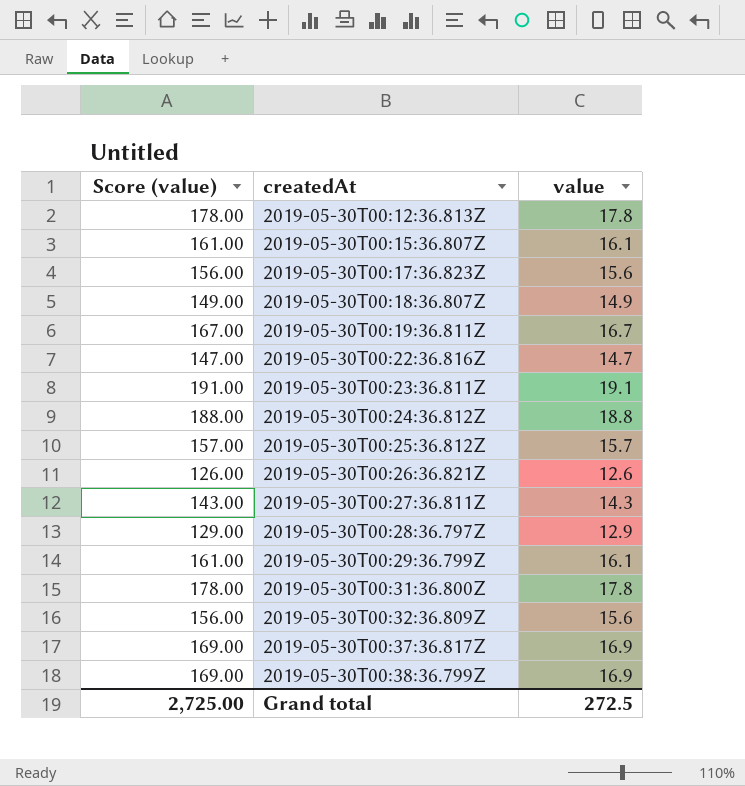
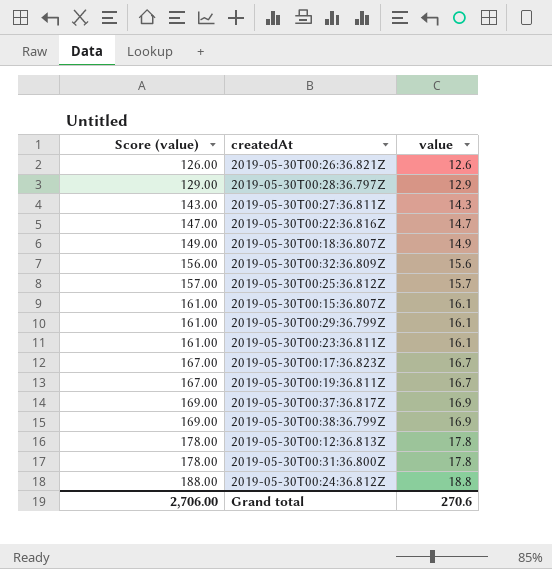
row order: createdAt ascending -> Score (value) ascending
2019-05-30T00:23:36.811Z | Score (value): 191.00 -> 161.00
2019-05-30T00:23:36.811Z | value: 19.1 -> 16.1
2019-05-30T00:17:36.823Z | Score (value): 156.00 -> 167.00
2019-05-30T00:17:36.823Z | value: 15.6 -> 16.7
Grand total | Score (value): 2,725.00 -> 2,706.00
Grand total | value: 272.5 -> 270.6

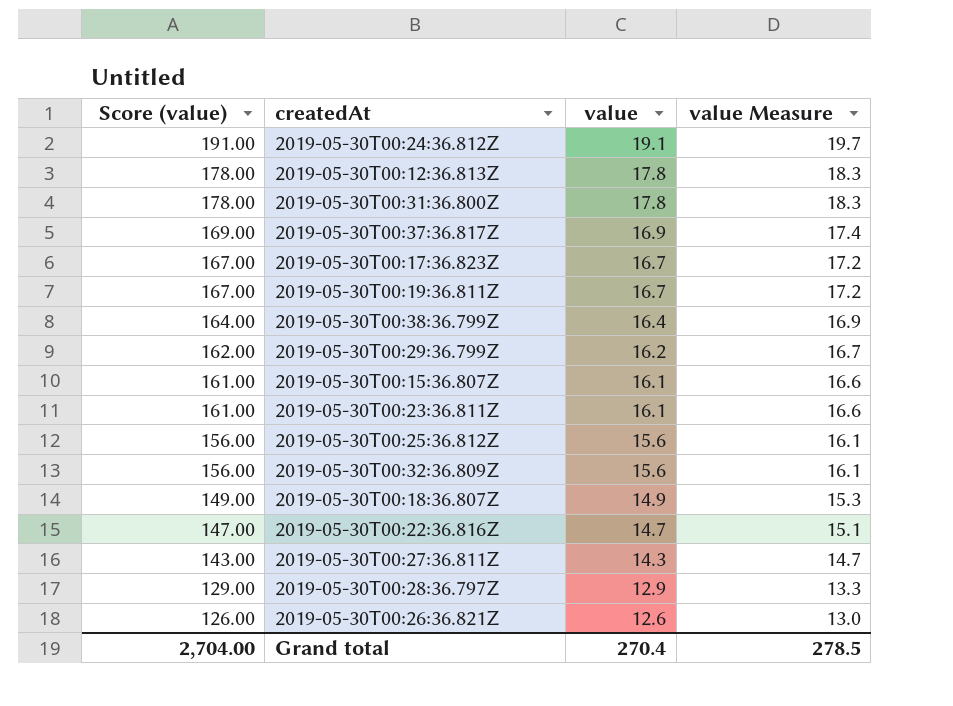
row order: Score (value) ascending -> Score (value) descending
column value Measure | formula: none -> [value] * 1.03
2019-05-30T00:24:36.812Z | Score (value): 188.00 -> 191.00
2019-05-30T00:24:36.812Z | value: 18.8 -> 19.1
2019-05-30T00:38:36.799Z | Score (value): 169.00 -> 164.00
2019-05-30T00:38:36.799Z | value: 16.9 -> 16.4
2019-05-30T00:29:36.799Z | Score (value): 161.00 -> 162.00
2019-05-30T00:29:36.799Z | value: 16.1 -> 16.2
2019-05-30T00:25:36.812Z | Score (value): 157.00 -> 156.00
2019-05-30T00:25:36.812Z | value: 15.7 -> 15.6
Grand total | Score (value): 2,706.00 -> 2,704.00
Grand total | value: 270.6 -> 270.4

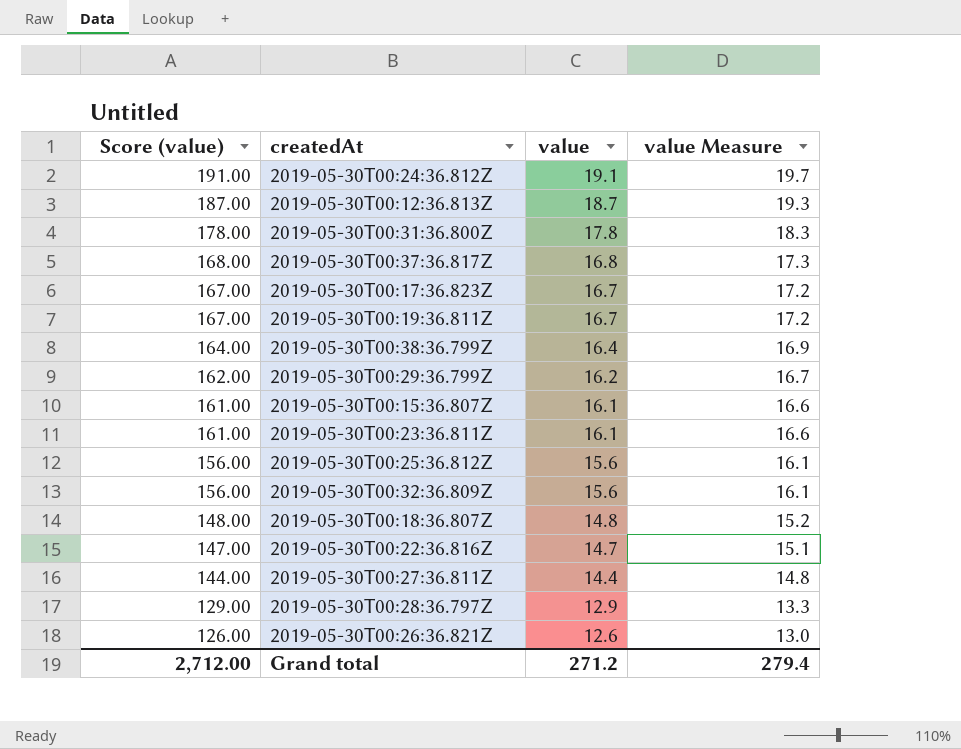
2019-05-30T00:12:36.813Z | Score (value): 178.00 -> 187.00
2019-05-30T00:12:36.813Z | value: 17.8 -> 18.7
2019-05-30T00:12:36.813Z | value Measure: 18.3 -> 19.3
2019-05-30T00:37:36.817Z | Score (value): 169.00 -> 168.00
2019-05-30T00:37:36.817Z | value: 16.9 -> 16.8
2019-05-30T00:37:36.817Z | value Measure: 17.4 -> 17.3
2019-05-30T00:18:36.807Z | Score (value): 149.00 -> 148.00
2019-05-30T00:18:36.807Z | value: 14.9 -> 14.8
2019-05-30T00:18:36.807Z | value Measure: 15.3 -> 15.2
2019-05-30T00:27:36.811Z | Score (value): 143.00 -> 144.00
2019-05-30T00:27:36.811Z | value: 14.3 -> 14.4
2019-05-30T00:27:36.811Z | value Measure: 14.7 -> 14.8
Grand total | Score (value): 2,704.00 -> 2,712.00
Grand total | value: 270.4 -> 271.2
Grand total | value Measure: 278.5 -> 279.4

